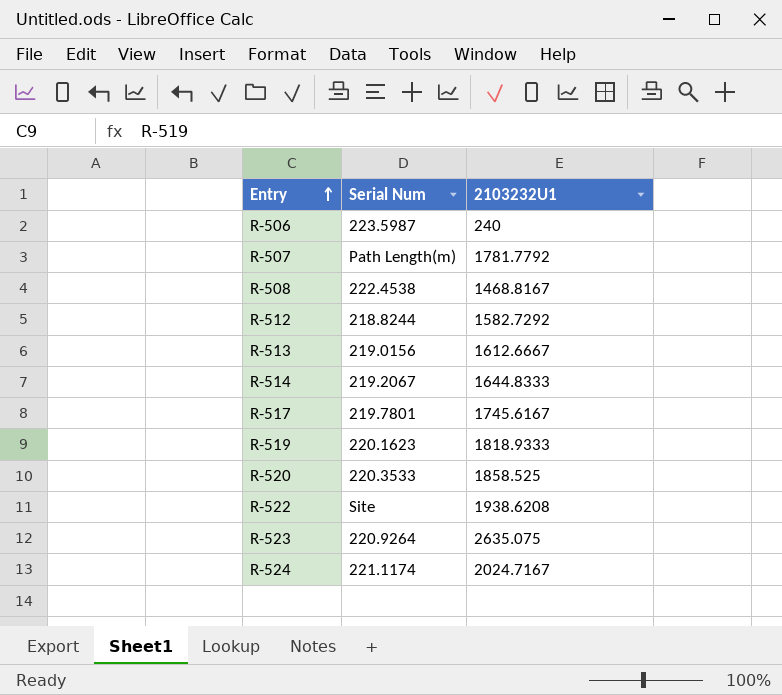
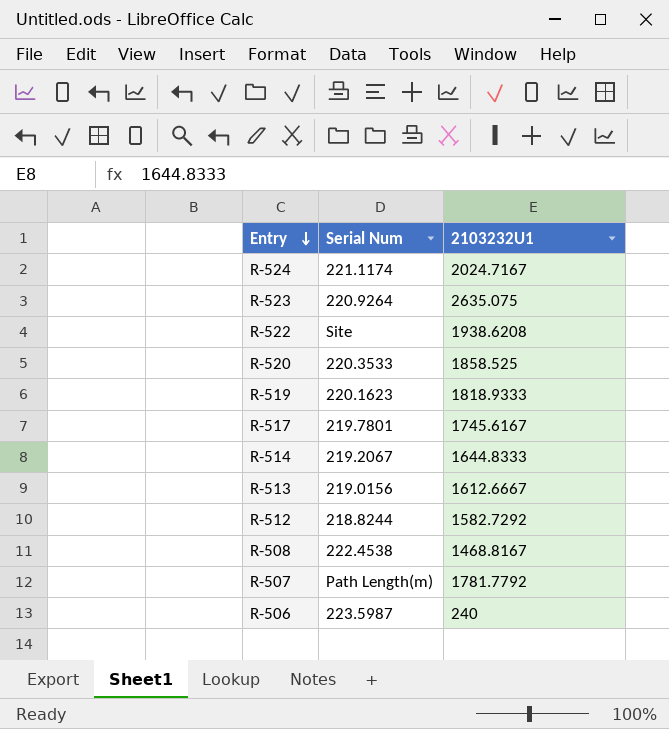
row order: Entry ascending -> Entry descending

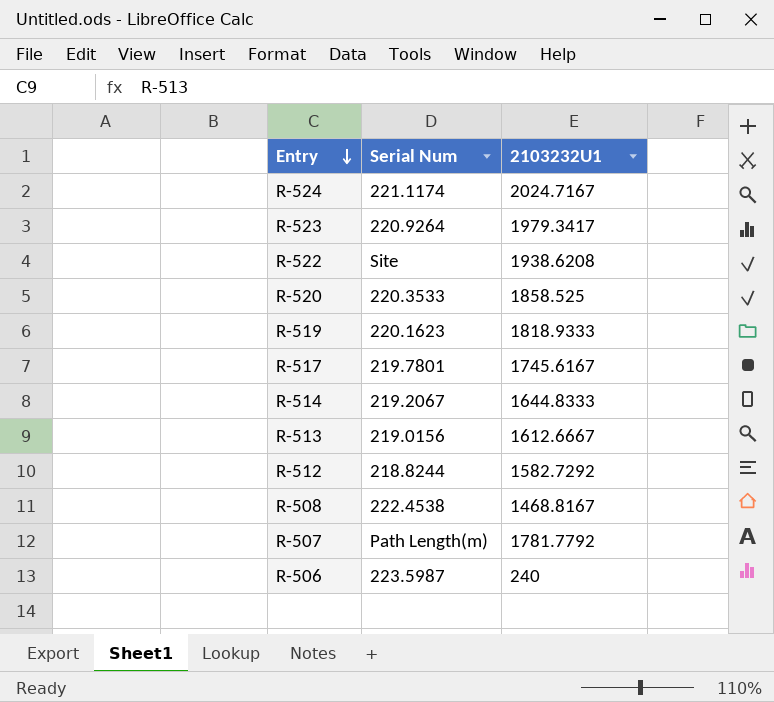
R-523 | 2103232U1: 2635.075 -> 1979.3417

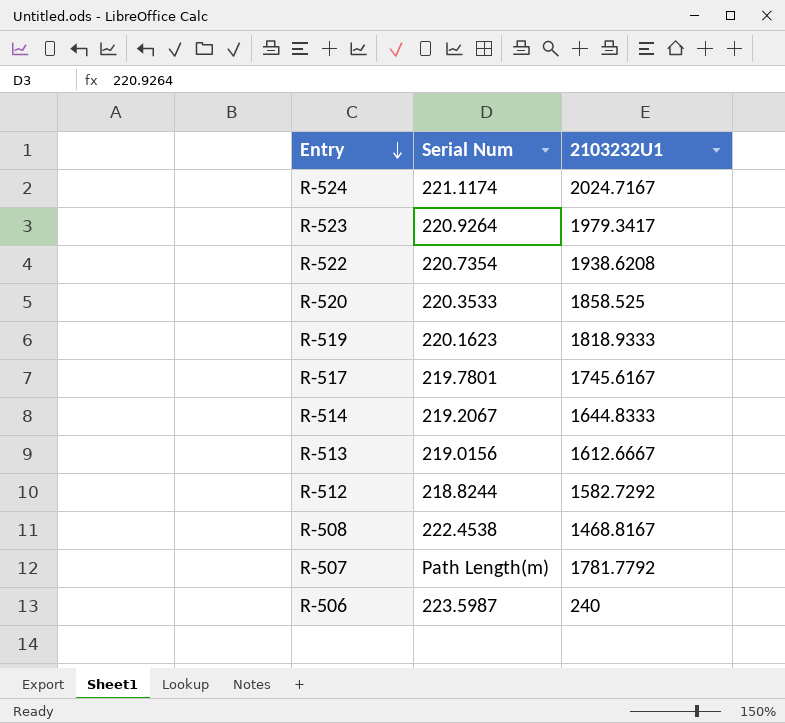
R-522 | Serial Num: Site -> 220.7354

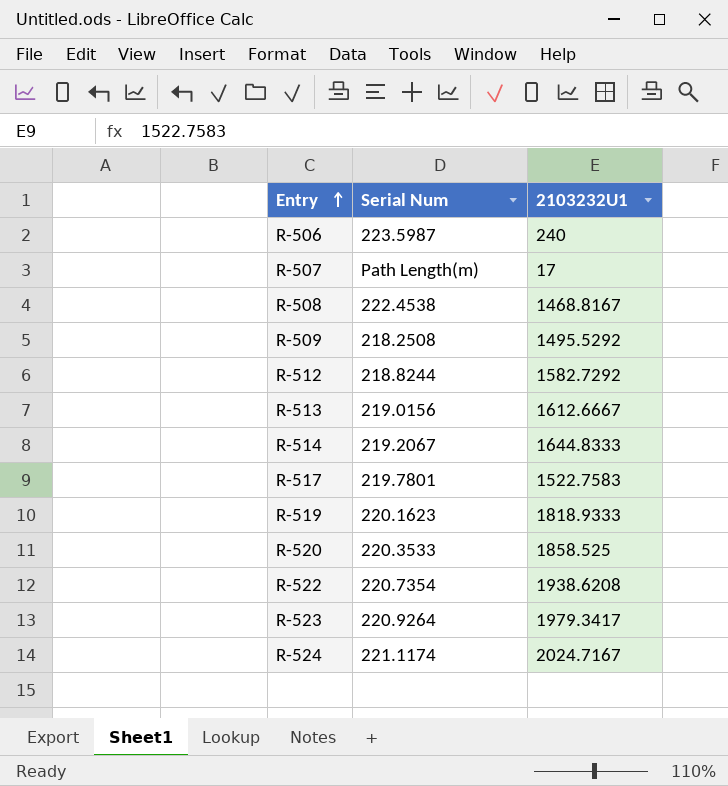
row order: Entry descending -> Entry ascending
R-507 | 2103232U1: 1781.7792 -> 17
row R-509: none -> 218.2508 | 1495.5292
R-517 | 2103232U1: 1745.6167 -> 1522.7583

